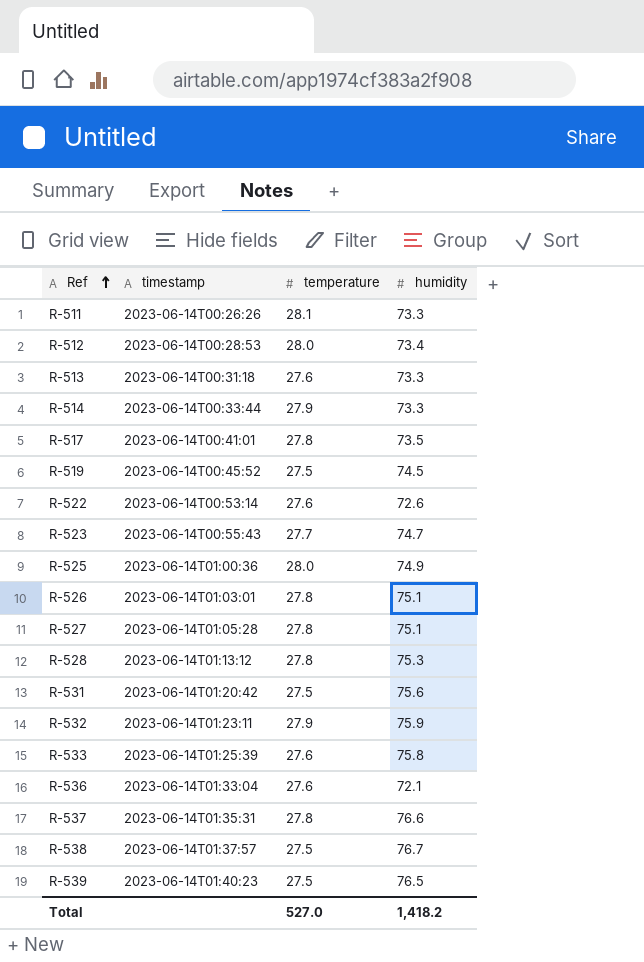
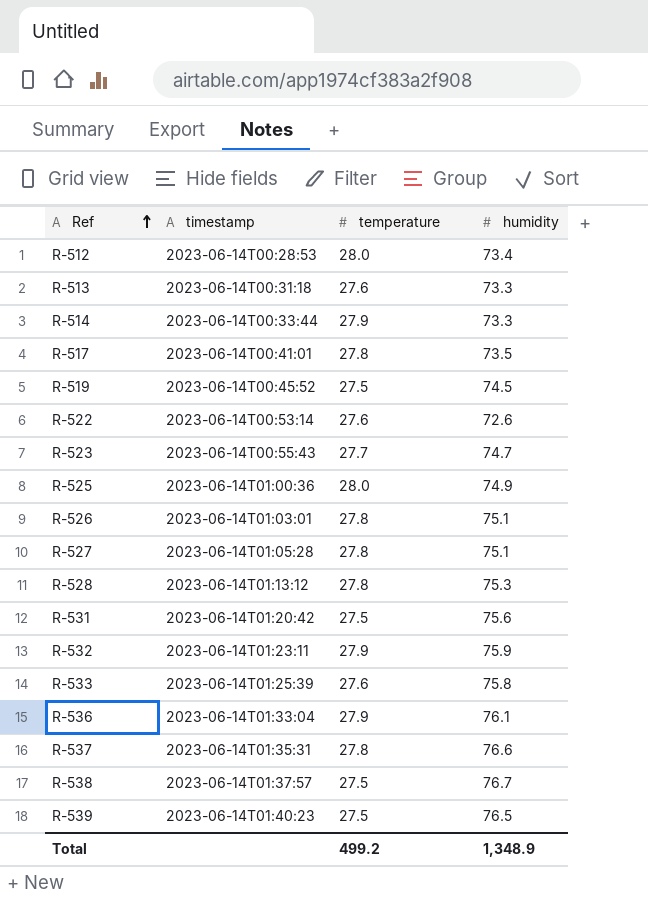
row R-511: 2023-06-14T00:26:26 | 28.1 | 73.3 -> none
R-536 | temperature: 27.6 -> 27.9
R-536 | humidity: 72.1 -> 76.1
Total | temperature: 527.0 -> 499.2
Total | humidity: 1,418.2 -> 1,348.9

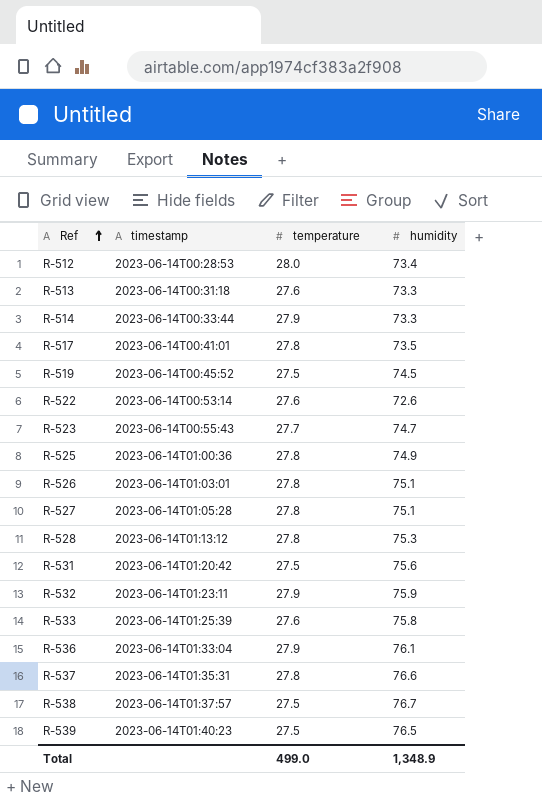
R-525 | temperature: 28.0 -> 27.8
Total | temperature: 499.2 -> 499.0

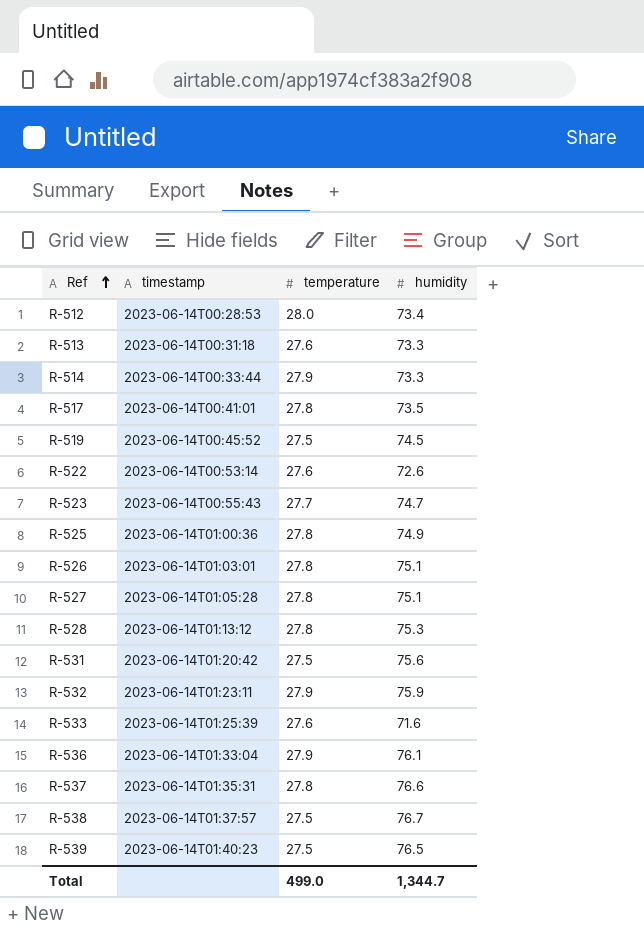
R-533 | humidity: 75.8 -> 71.6
Total | humidity: 1,348.9 -> 1,344.7

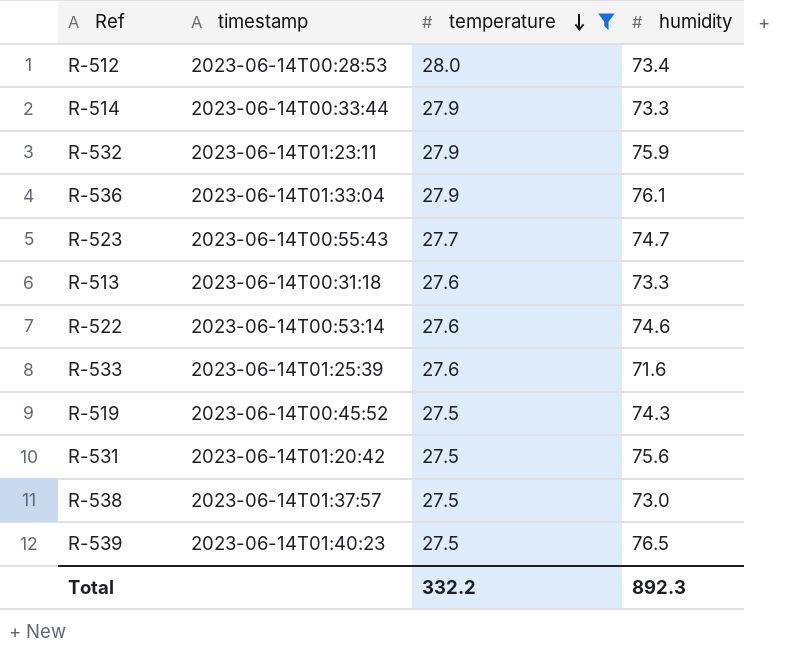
filter: none -> temperature != 27.8
row order: Ref ascending -> temperature descending
R-522 | humidity: 72.6 -> 74.6
R-519 | humidity: 74.5 -> 74.3
R-538 | humidity: 76.7 -> 73.0
Total | temperature: 499.0 -> 332.2
Total | humidity: 1,344.7 -> 892.3

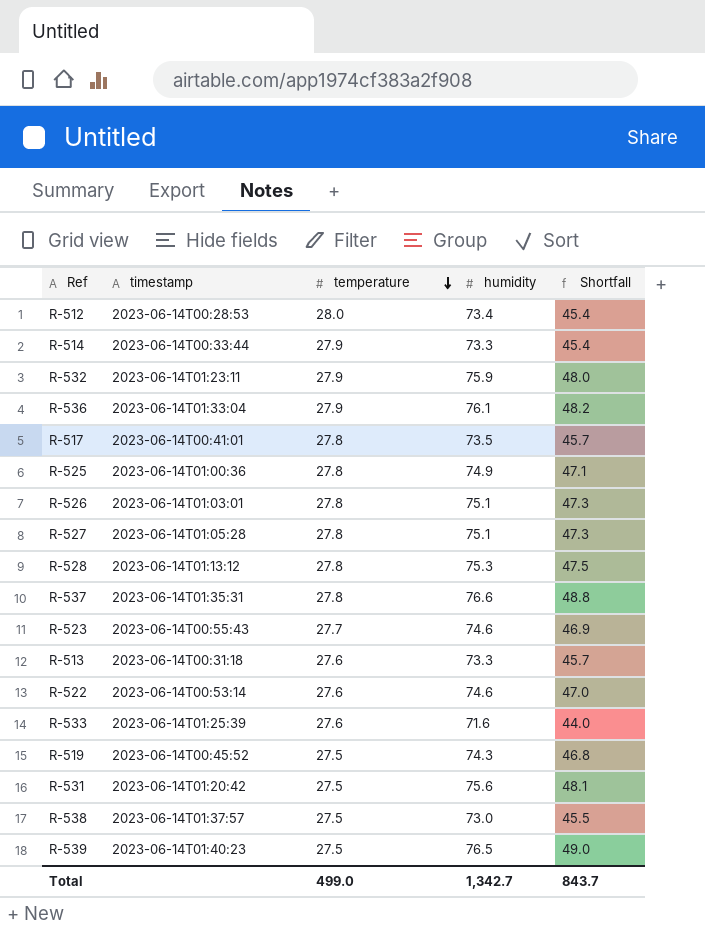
filter: temperature != 27.8 -> none
column Shortfall | formula: none -> [humidity] - [temperature]
R-523 | humidity: 74.7 -> 74.6
Total | temperature: 332.2 -> 499.0
Total | humidity: 892.3 -> 1,342.7

